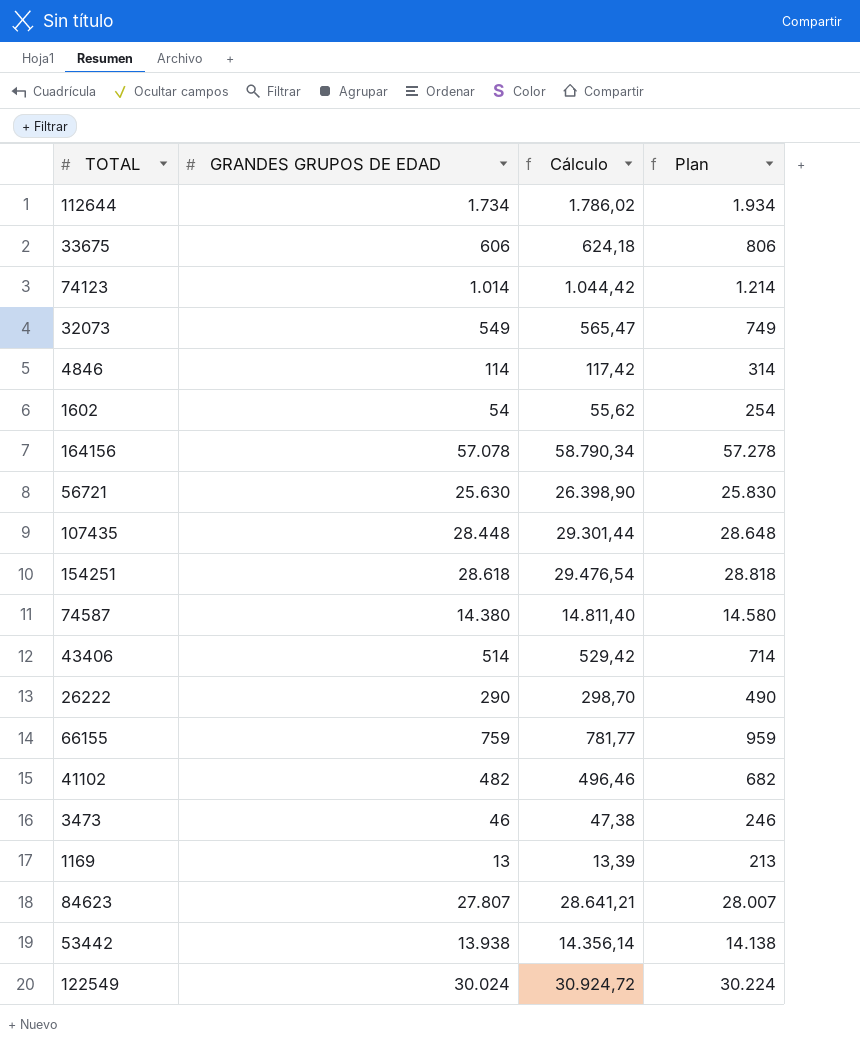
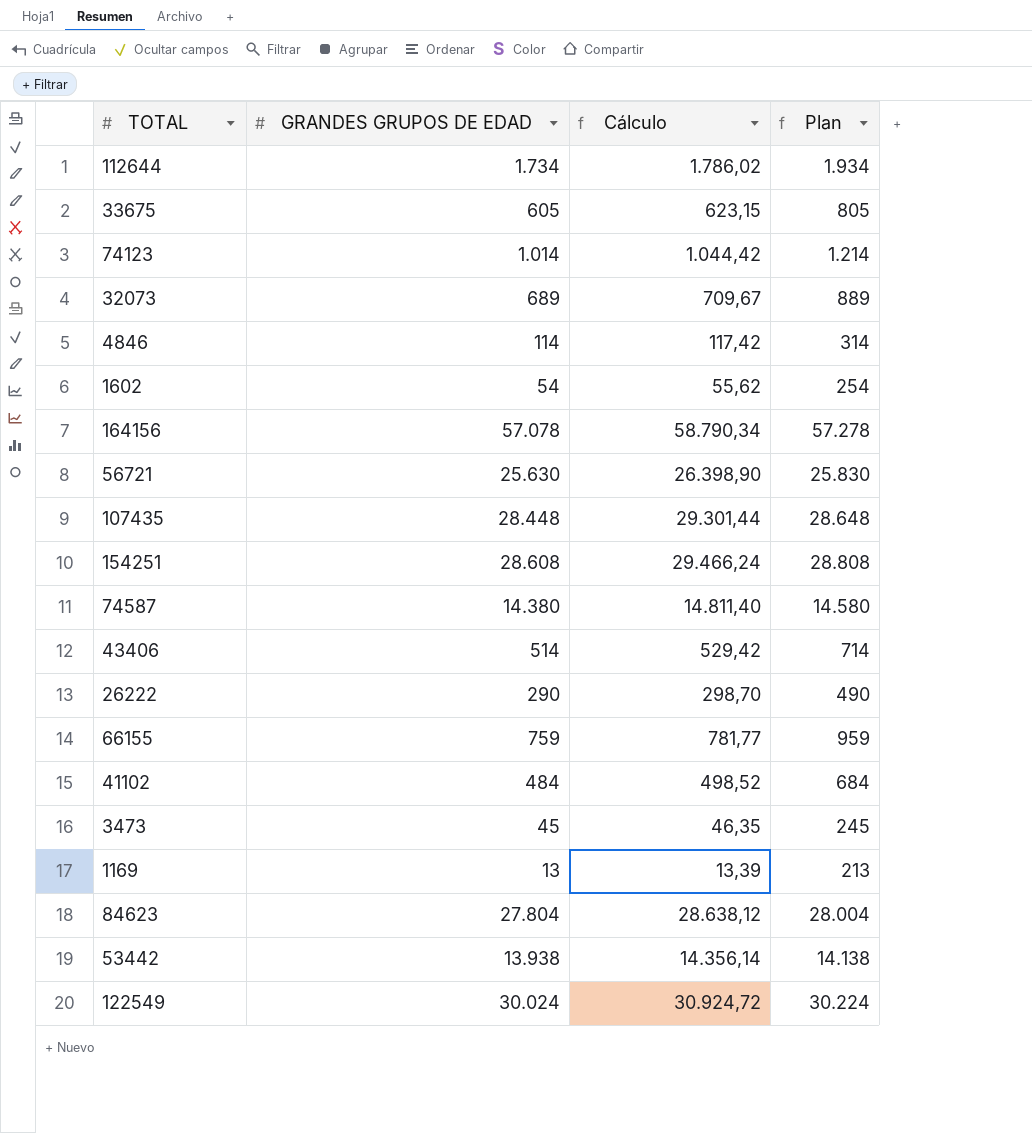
33675 | GRANDES GRUPOS DE EDAD: 606 -> 605
33675 | Cálculo: 624,18 -> 623,15
33675 | Plan: 806 -> 805
32073 | GRANDES GRUPOS DE EDAD: 549 -> 689
32073 | Cálculo: 565,47 -> 709,67
32073 | Plan: 749 -> 889
154251 | GRANDES GRUPOS DE EDAD: 28.618 -> 28.608
154251 | Cálculo: 29.476,54 -> 29.466,24
154251 | Plan: 28.818 -> 28.808
41102 | GRANDES GRUPOS DE EDAD: 482 -> 484
41102 | Cálculo: 496,46 -> 498,52
41102 | Plan: 682 -> 684
3473 | GRANDES GRUPOS DE EDAD: 46 -> 45
3473 | Cálculo: 47,38 -> 46,35
3473 | Plan: 246 -> 245
84623 | GRANDES GRUPOS DE EDAD: 27.807 -> 27.804
84623 | Cálculo: 28.641,21 -> 28.638,12
84623 | Plan: 28.007 -> 28.004

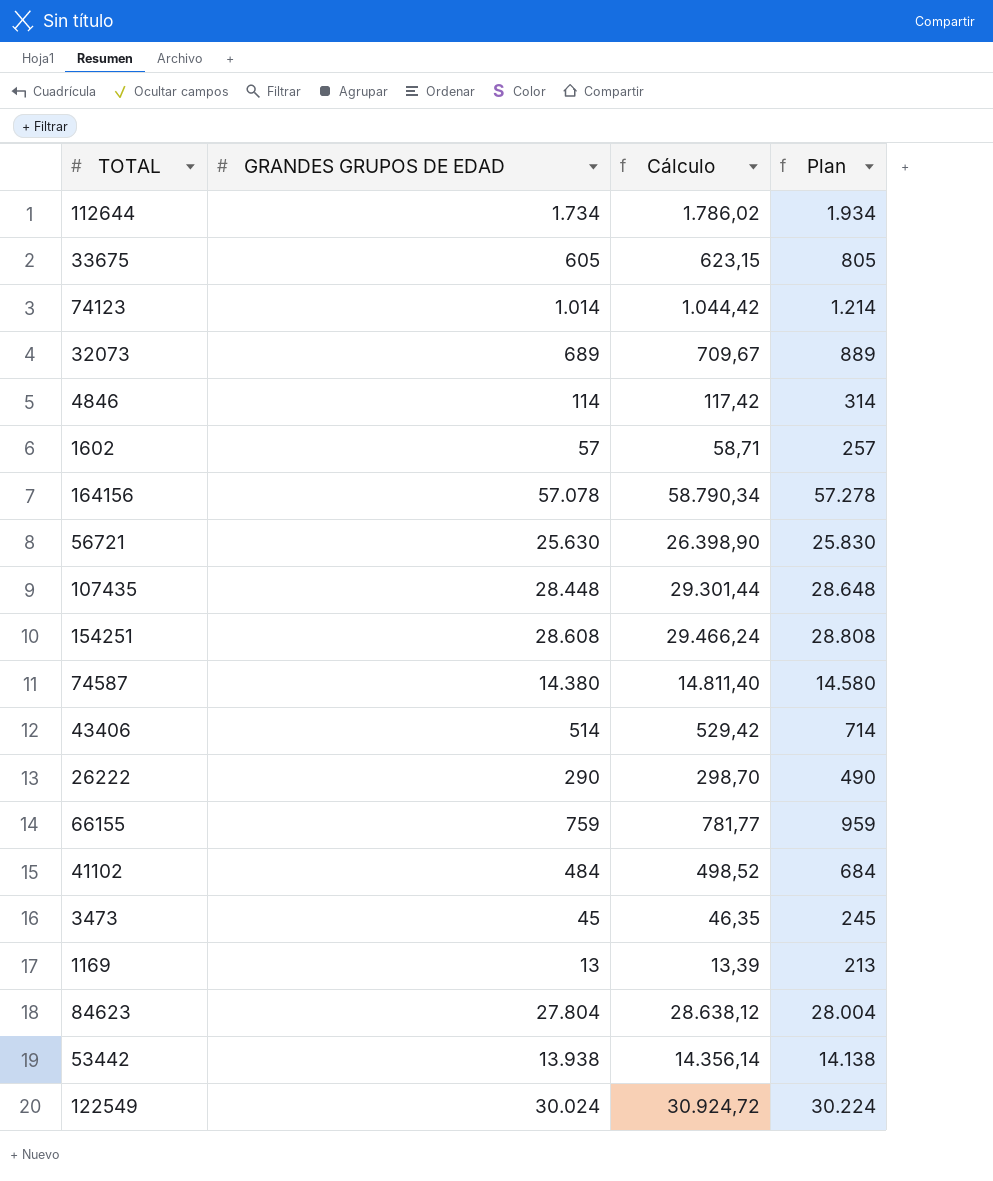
1602 | GRANDES GRUPOS DE EDAD: 54 -> 57
1602 | Cálculo: 55,62 -> 58,71
1602 | Plan: 254 -> 257

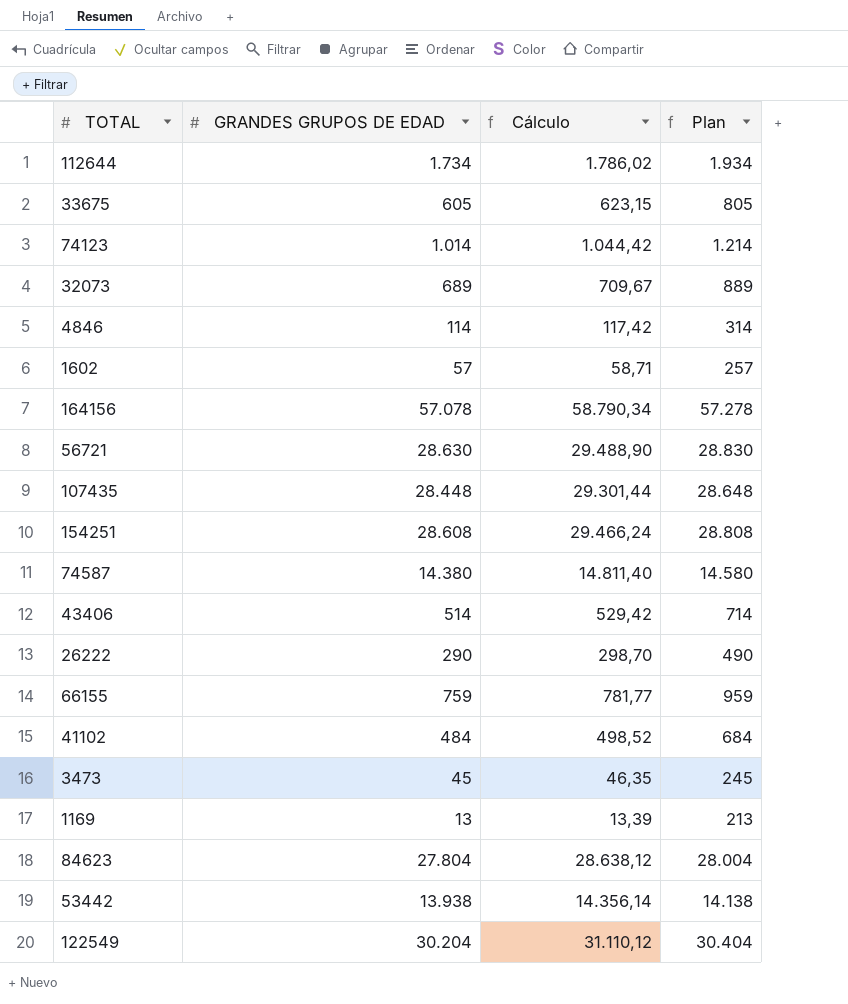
56721 | GRANDES GRUPOS DE EDAD: 25.630 -> 28.630
56721 | Cálculo: 26.398,90 -> 29.488,90
56721 | Plan: 25.830 -> 28.830
122549 | GRANDES GRUPOS DE EDAD: 30.024 -> 30.204
122549 | Cálculo: 30.924,72 -> 31.110,12
122549 | Plan: 30.224 -> 30.404

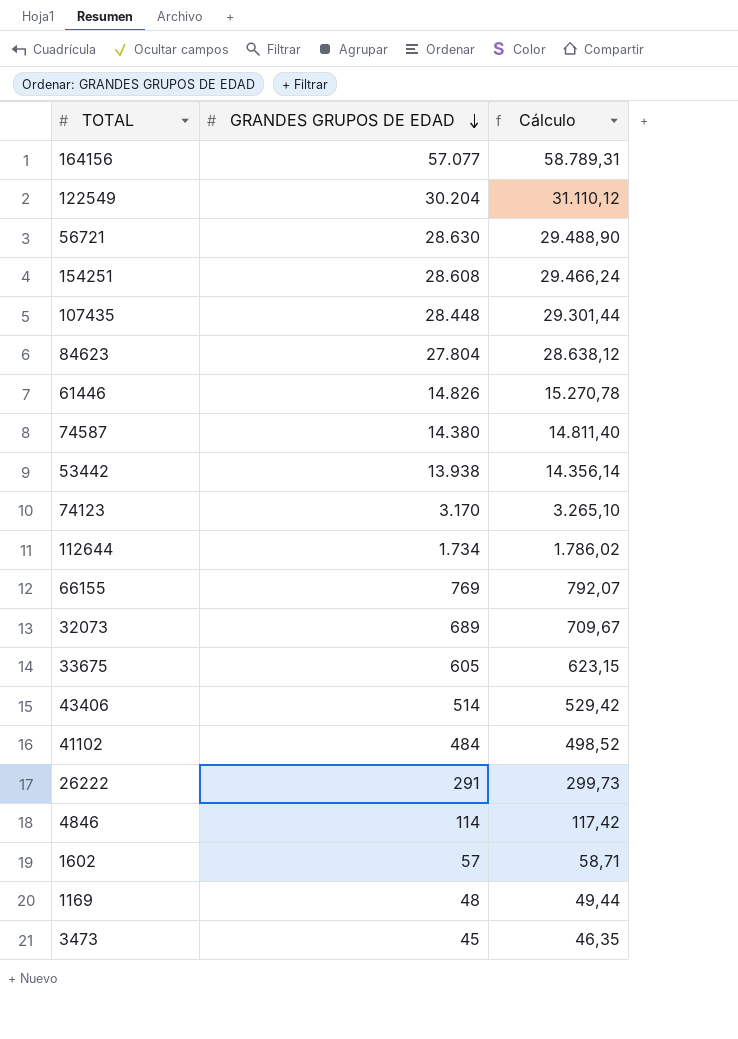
row order: none -> GRANDES GRUPOS DE EDAD descending
column Plan | formula: [GRANDES GRUPOS DE EDAD] + 200 -> none
164156 | GRANDES GRUPOS DE EDAD: 57.078 -> 57.077
164156 | Cálculo: 58.790,34 -> 58.789,31
row 61446: none -> 14.826 | 15.270,78
74123 | GRANDES GRUPOS DE EDAD: 1.014 -> 3.170
74123 | Cálculo: 1.044,42 -> 3.265,10
66155 | GRANDES GRUPOS DE EDAD: 759 -> 769
66155 | Cálculo: 781,77 -> 792,07
26222 | GRANDES GRUPOS DE EDAD: 290 -> 291
26222 | Cálculo: 298,70 -> 299,73
1169 | GRANDES GRUPOS DE EDAD: 13 -> 48
1169 | Cálculo: 13,39 -> 49,44

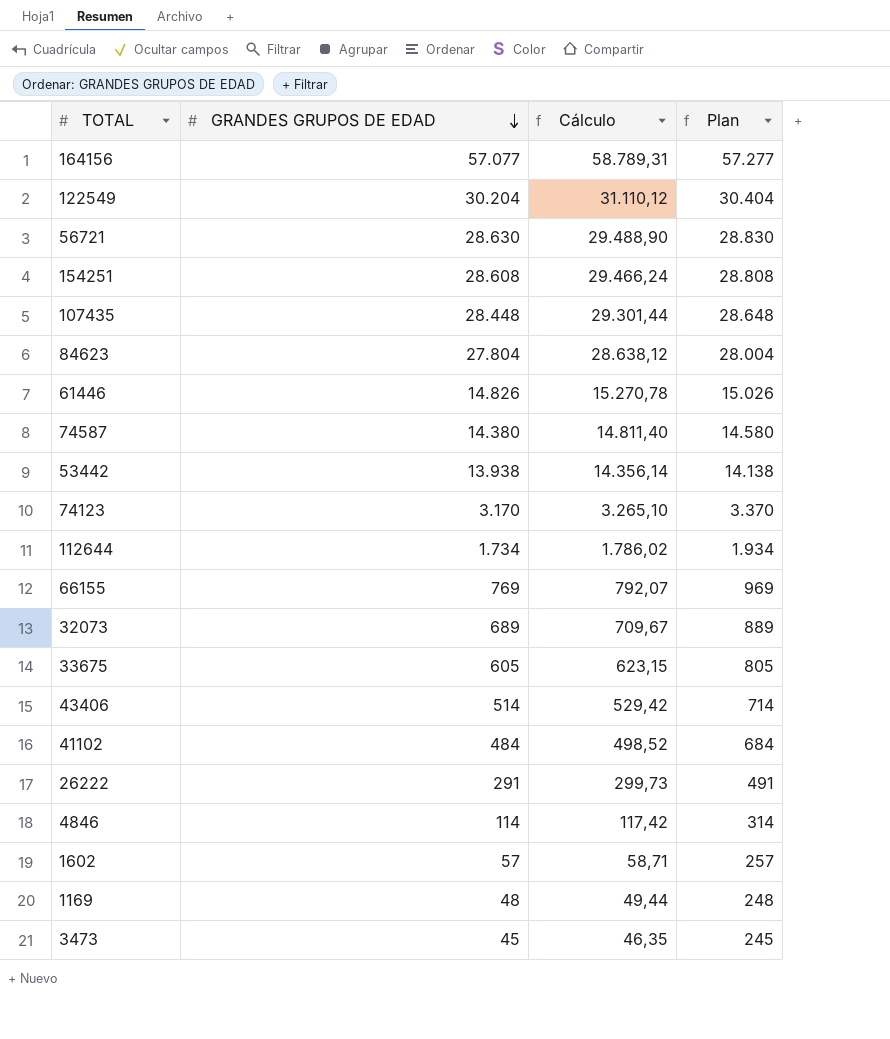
column Plan | formula: none -> [GRANDES GRUPOS DE EDAD] + 200

